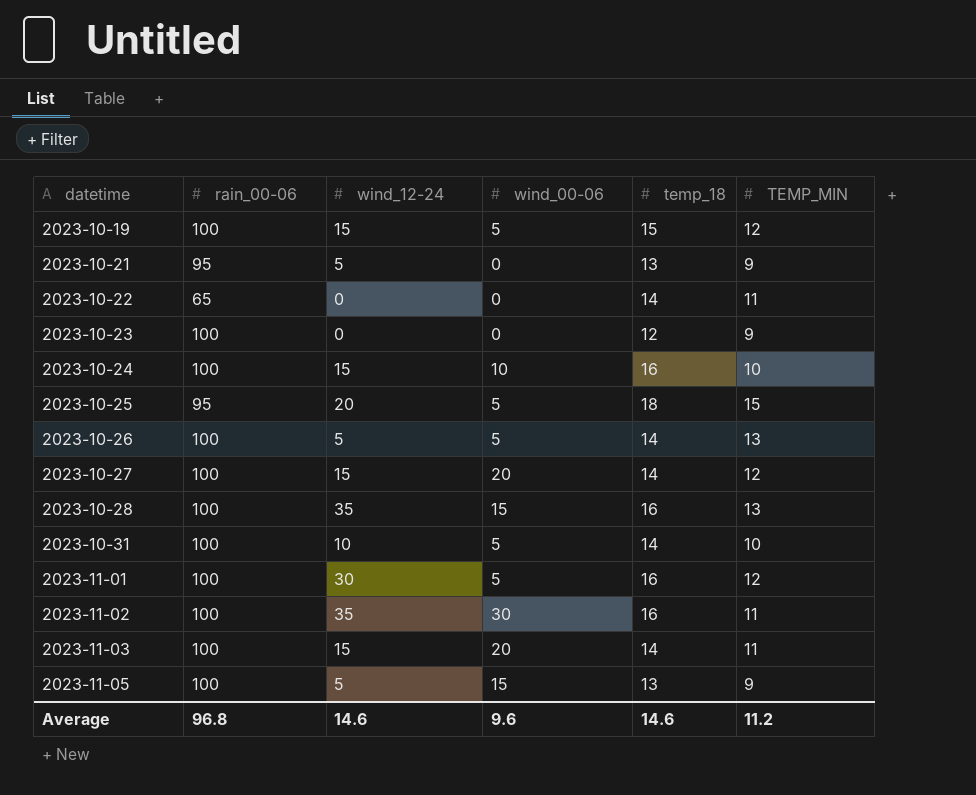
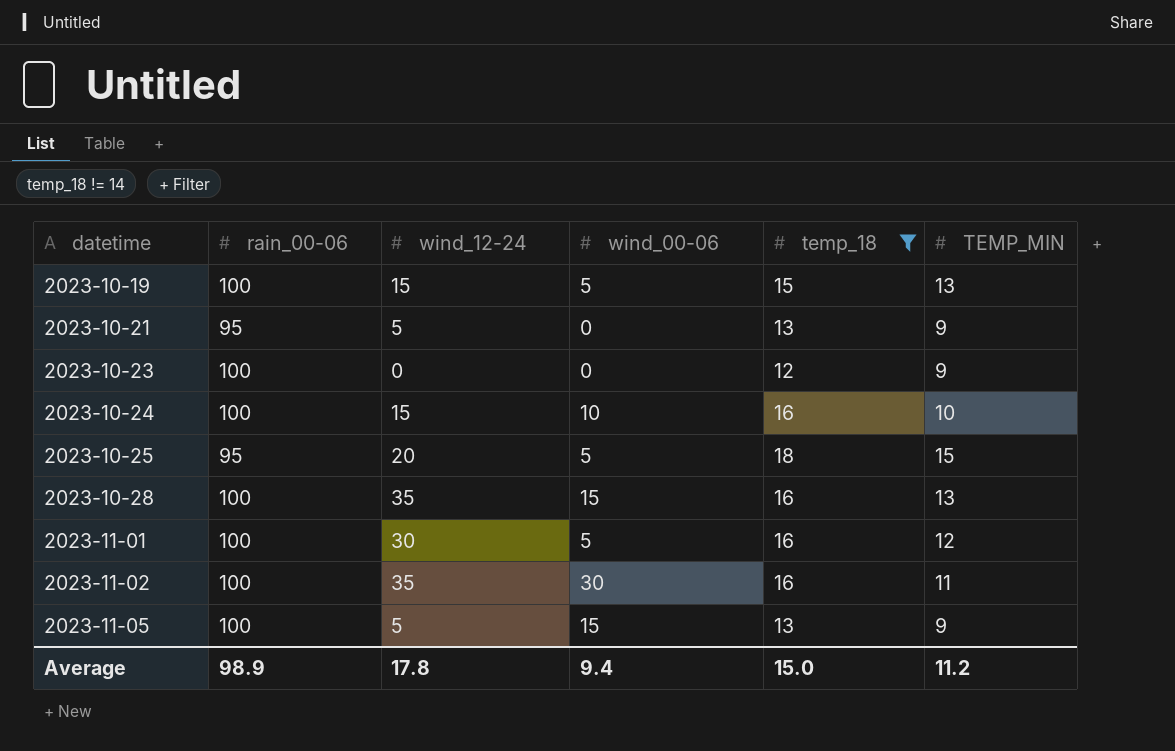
filter: none -> temp_18 != 14
2023-10-19 | TEMP_MIN: 12 -> 13
Average | rain_00-06: 96.8 -> 98.9
Average | wind_12-24: 14.6 -> 17.8
Average | wind_00-06: 9.6 -> 9.4
Average | temp_18: 14.6 -> 15.0

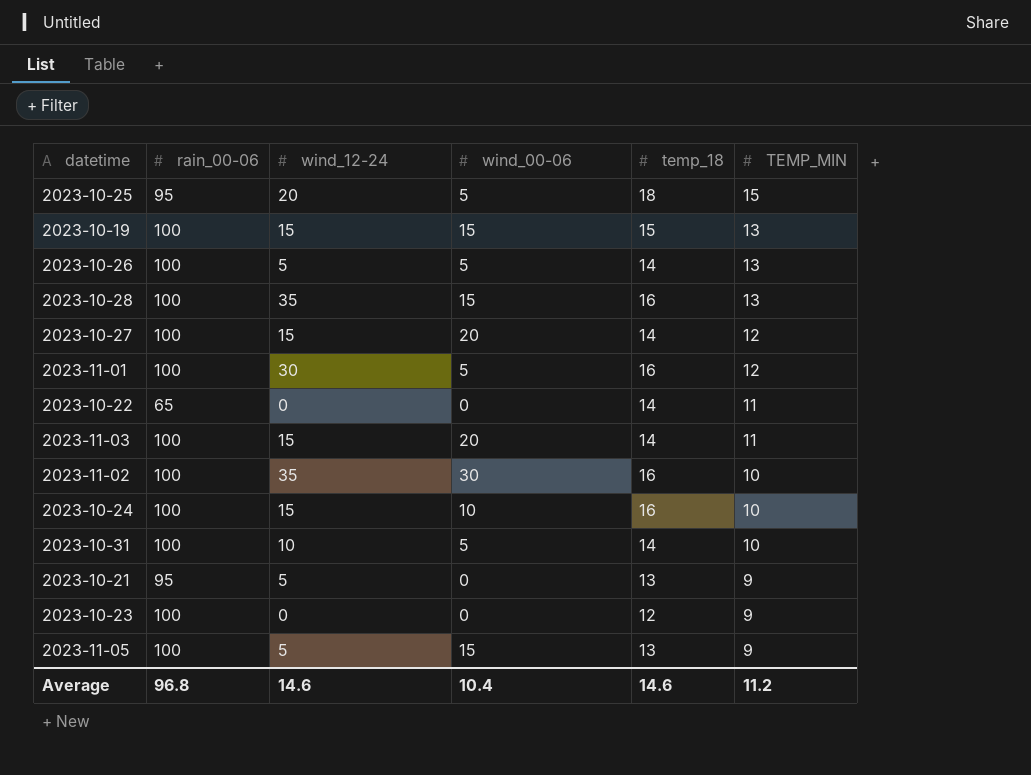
filter: temp_18 != 14 -> none
row order: datetime ascending -> TEMP_MIN descending
2023-10-19 | wind_00-06: 5 -> 15
2023-11-02 | TEMP_MIN: 11 -> 10
Average | rain_00-06: 98.9 -> 96.8
Average | wind_12-24: 17.8 -> 14.6
Average | wind_00-06: 9.4 -> 10.4
Average | temp_18: 15.0 -> 14.6

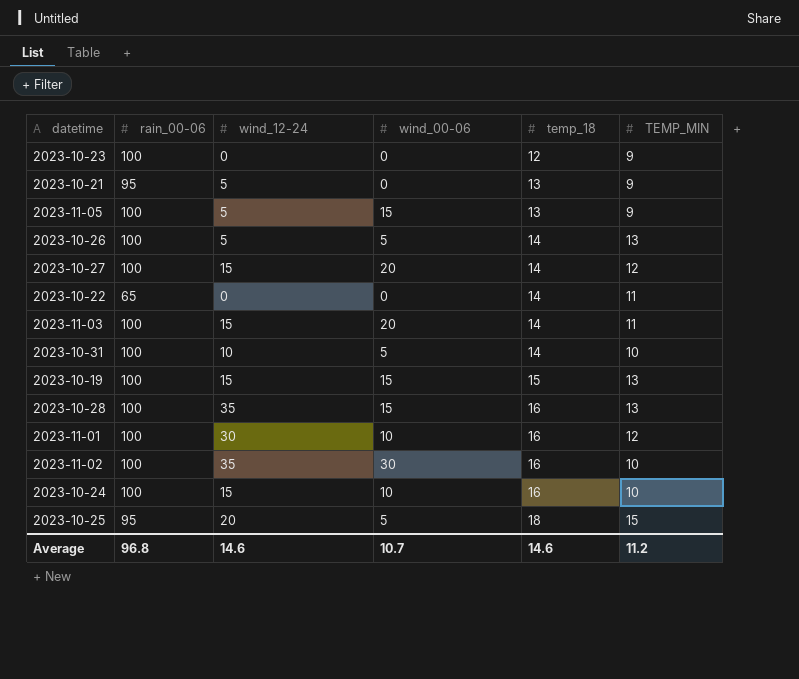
row order: TEMP_MIN descending -> temp_18 ascending
2023-11-01 | wind_00-06: 5 -> 10
Average | wind_00-06: 10.4 -> 10.7

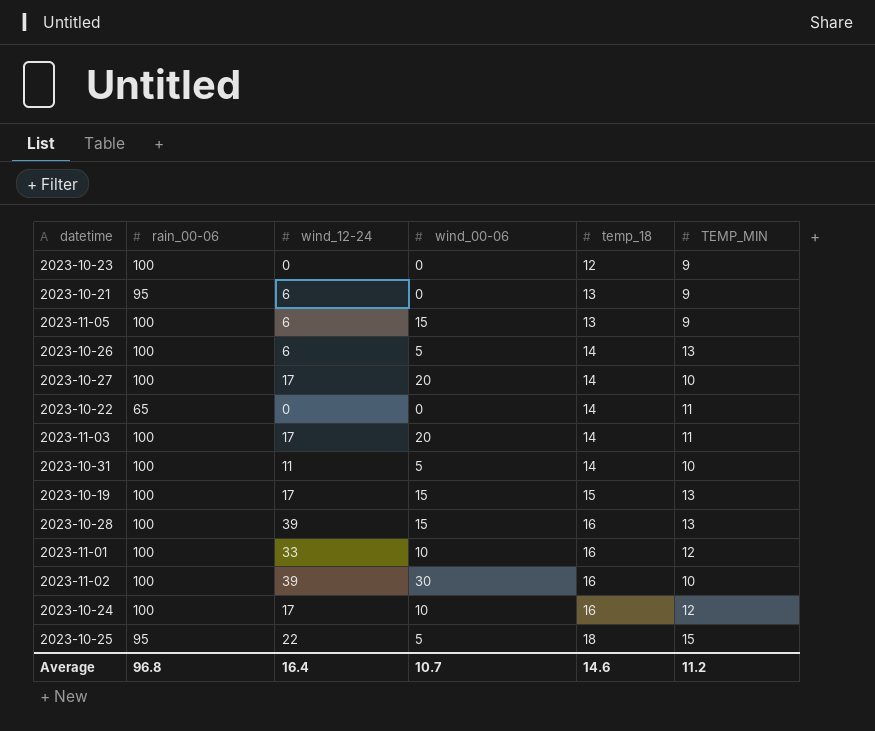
2023-10-21 | wind_12-24: 5 -> 6
2023-11-05 | wind_12-24: 5 -> 6
2023-10-26 | wind_12-24: 5 -> 6
2023-10-27 | wind_12-24: 15 -> 17
2023-10-27 | TEMP_MIN: 12 -> 10
2023-11-03 | wind_12-24: 15 -> 17
2023-10-31 | wind_12-24: 10 -> 11
2023-10-19 | wind_12-24: 15 -> 17
2023-10-28 | wind_12-24: 35 -> 39
2023-11-01 | wind_12-24: 30 -> 33
2023-11-02 | wind_12-24: 35 -> 39
2023-10-24 | wind_12-24: 15 -> 17
2023-10-24 | TEMP_MIN: 10 -> 12
2023-10-25 | wind_12-24: 20 -> 22
Average | wind_12-24: 14.6 -> 16.4

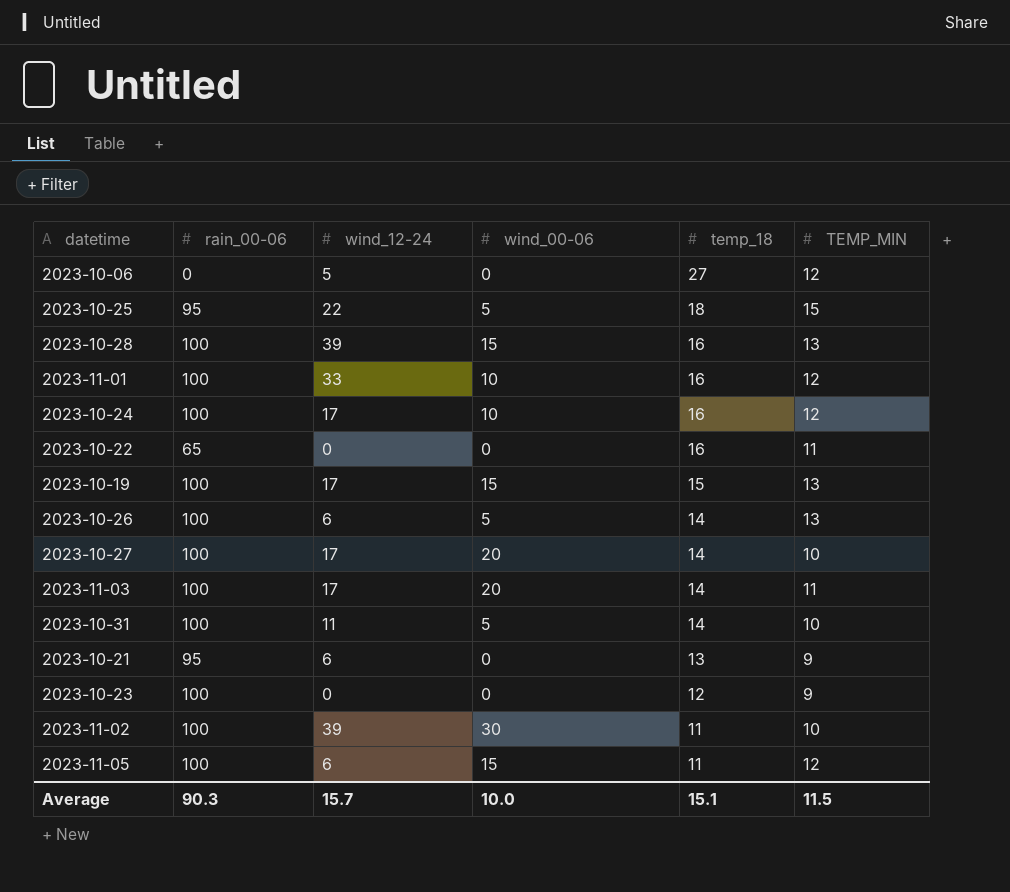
row order: temp_18 ascending -> temp_18 descending
row 2023-10-06: none -> 0 | 5 | 0 | 27 | 12
2023-10-22 | temp_18: 14 -> 16
2023-11-02 | temp_18: 16 -> 11
2023-11-05 | temp_18: 13 -> 11
2023-11-05 | TEMP_MIN: 9 -> 12
Average | rain_00-06: 96.8 -> 90.3
Average | wind_12-24: 16.4 -> 15.7
Average | wind_00-06: 10.7 -> 10.0
Average | temp_18: 14.6 -> 15.1
Average | TEMP_MIN: 11.2 -> 11.5

